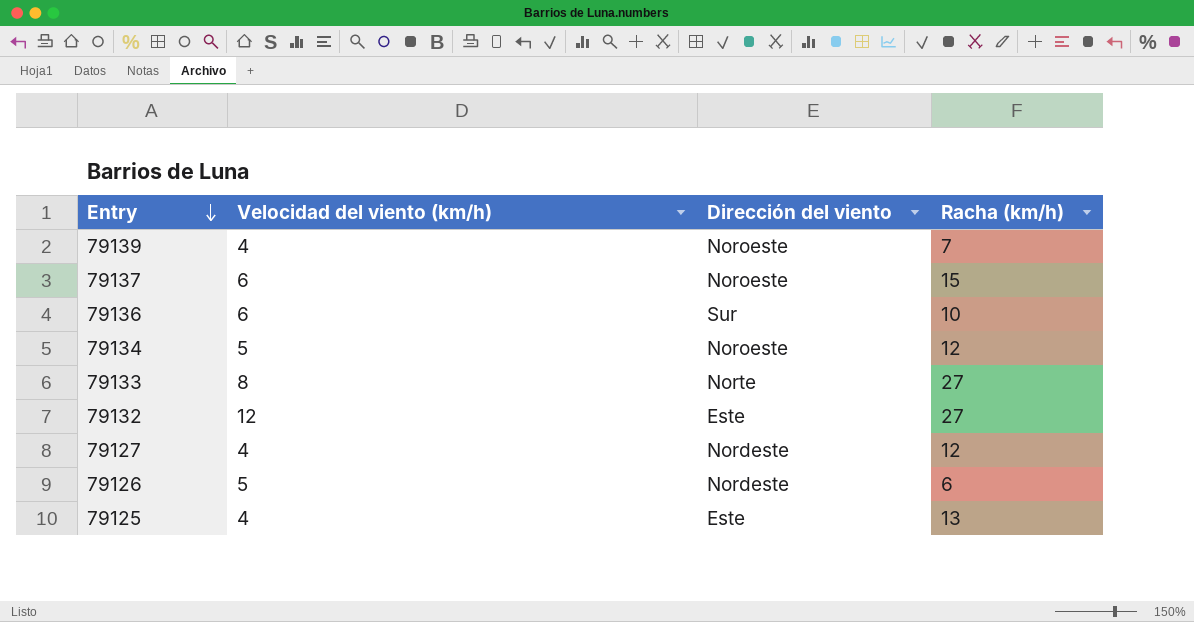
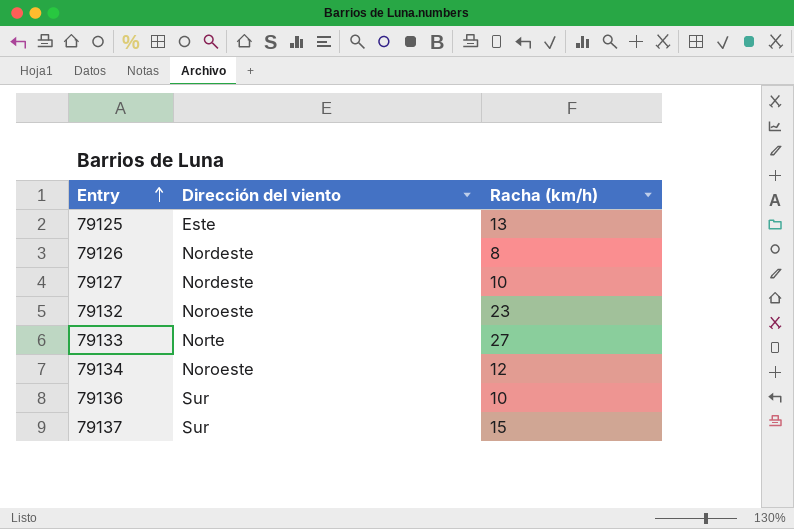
row order: Entry descending -> Entry ascending
column Velocidad del viento (km/h) | position: 2 -> none
row 79139: 4 | Noroeste | 7 -> none
79126 | Racha (km/h): 6 -> 8
79127 | Racha (km/h): 12 -> 10
79132 | Dirección del viento: Este -> Noroeste
79132 | Racha (km/h): 27 -> 23
79137 | Dirección del viento: Noroeste -> Sur

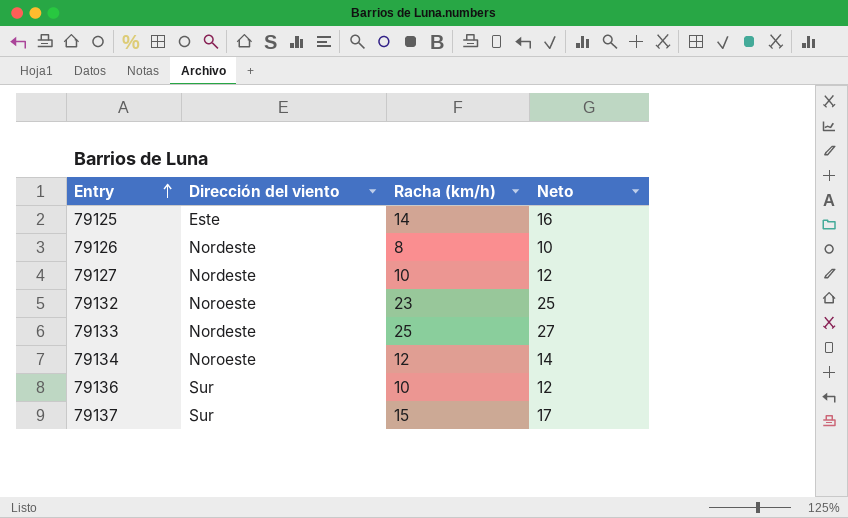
column Neto | formula: none -> [Racha (km/h)] + 2
79125 | Racha (km/h): 13 -> 14
79133 | Dirección del viento: Norte -> Nordeste
79133 | Racha (km/h): 27 -> 25

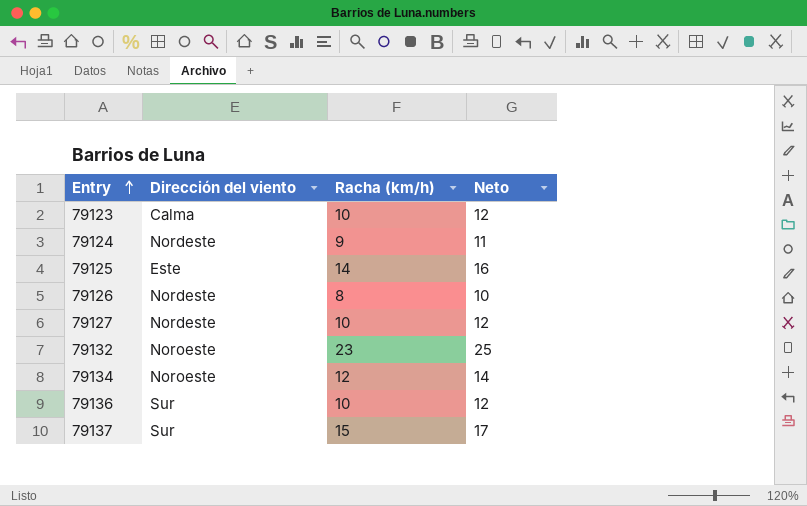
row 79133: Nordeste | 25 | 27 -> none
row 79123: none -> Calma | 10 | 12
row 79124: none -> Nordeste | 9 | 11

